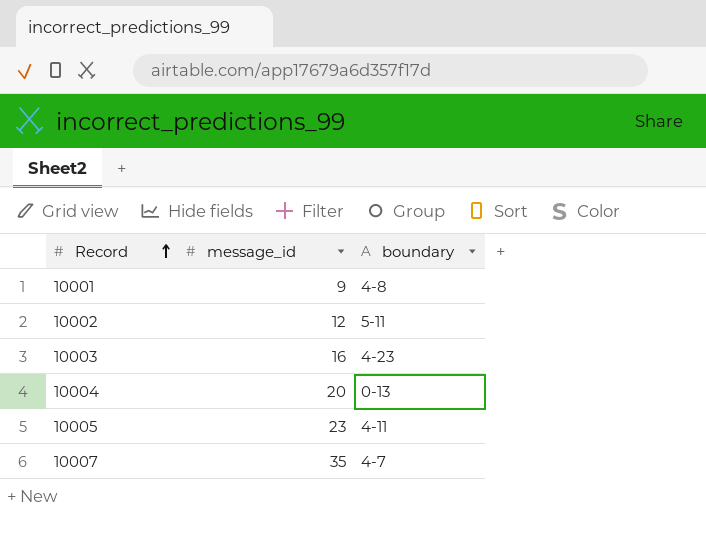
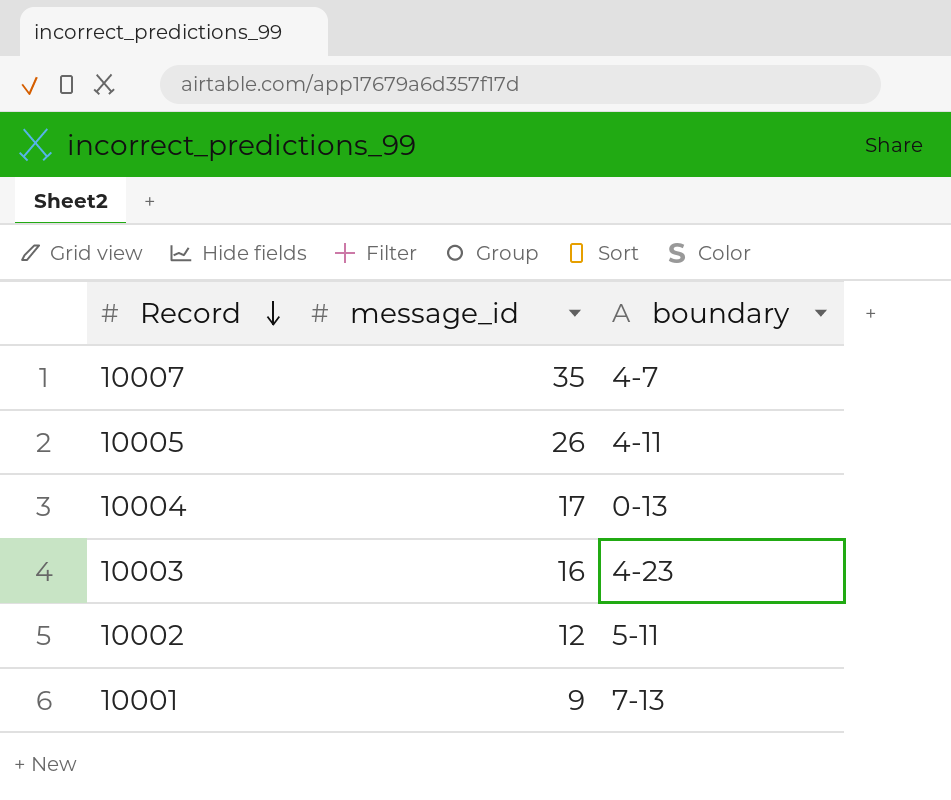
row order: Record ascending -> Record descending
10005 | message_id: 23 -> 26
10004 | message_id: 20 -> 17
10001 | boundary: 4-8 -> 7-13

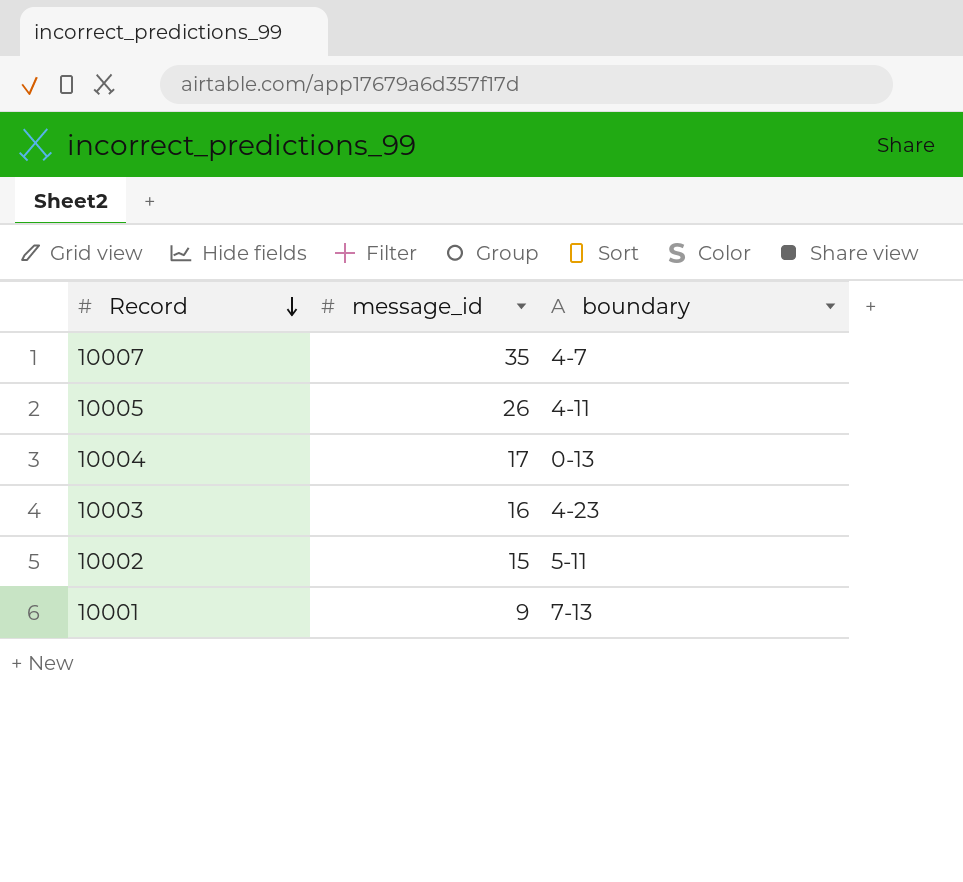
10002 | message_id: 12 -> 15

